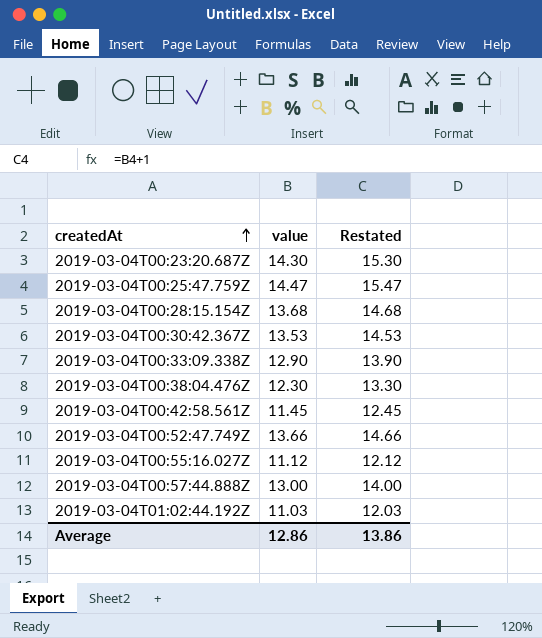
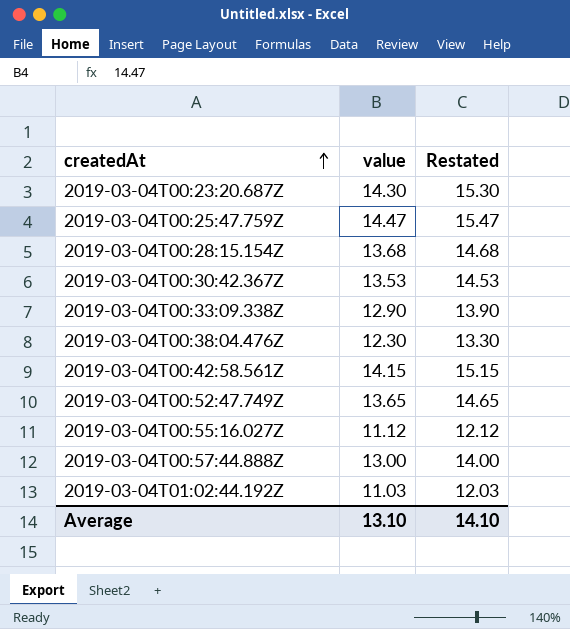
2019-03-04T00:42:58.561Z | value: 11.45 -> 14.15
2019-03-04T00:42:58.561Z | Restated: 12.45 -> 15.15
2019-03-04T00:52:47.749Z | value: 13.66 -> 13.65
2019-03-04T00:52:47.749Z | Restated: 14.66 -> 14.65
Average | value: 12.86 -> 13.10
Average | Restated: 13.86 -> 14.10

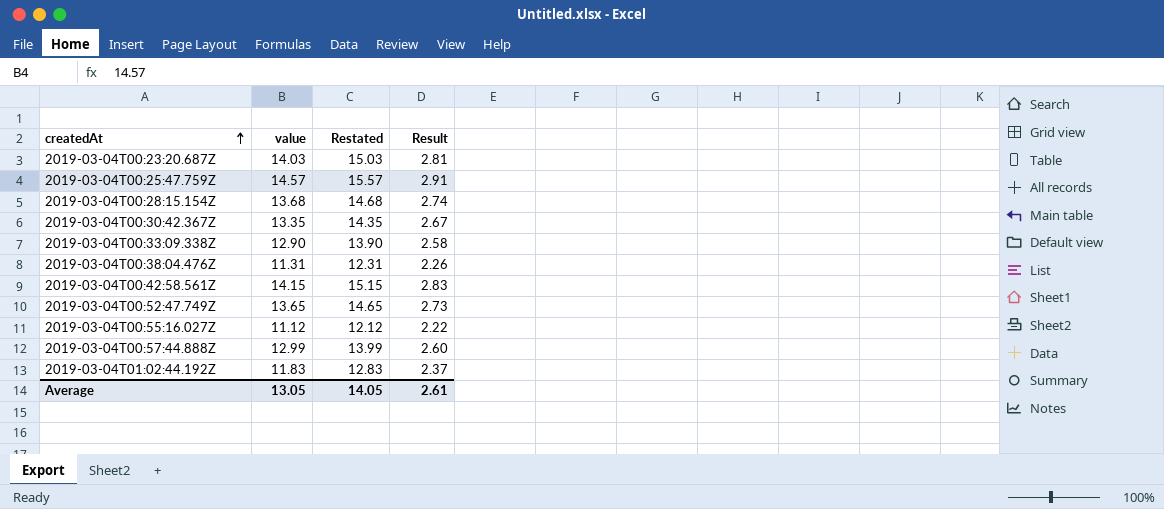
column Result | formula: none -> [value] * 0.2
2019-03-04T00:23:20.687Z | value: 14.30 -> 14.03
2019-03-04T00:23:20.687Z | Restated: 15.30 -> 15.03
2019-03-04T00:25:47.759Z | value: 14.47 -> 14.57
2019-03-04T00:25:47.759Z | Restated: 15.47 -> 15.57
2019-03-04T00:30:42.367Z | value: 13.53 -> 13.35
2019-03-04T00:30:42.367Z | Restated: 14.53 -> 14.35
2019-03-04T00:38:04.476Z | value: 12.30 -> 11.31
2019-03-04T00:38:04.476Z | Restated: 13.30 -> 12.31
2019-03-04T00:57:44.888Z | value: 13.00 -> 12.99
2019-03-04T00:57:44.888Z | Restated: 14.00 -> 13.99
2019-03-04T01:02:44.192Z | value: 11.03 -> 11.83
2019-03-04T01:02:44.192Z | Restated: 12.03 -> 12.83
Average | value: 13.10 -> 13.05
Average | Restated: 14.10 -> 14.05

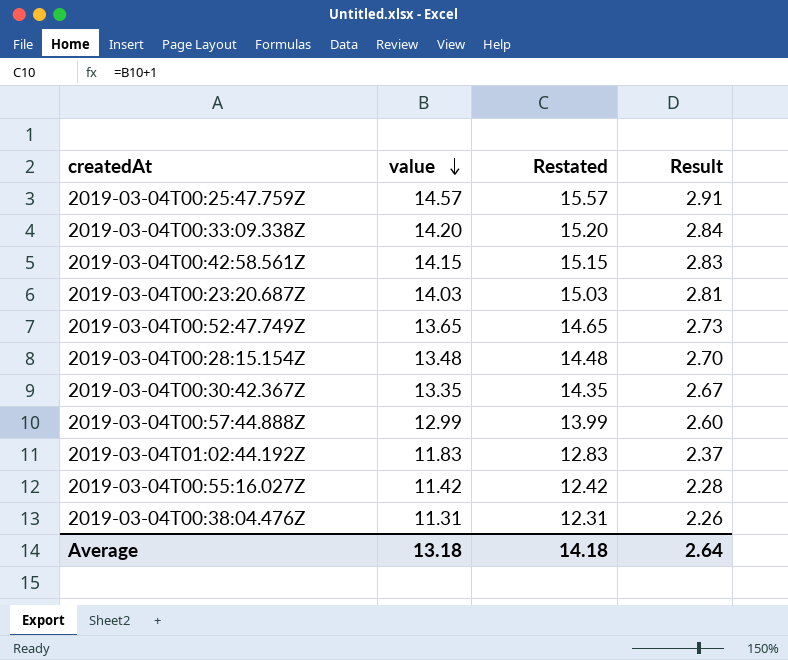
row order: createdAt ascending -> value descending
2019-03-04T00:33:09.338Z | value: 12.90 -> 14.20
2019-03-04T00:33:09.338Z | Restated: 13.90 -> 15.20
2019-03-04T00:33:09.338Z | Result: 2.58 -> 2.84
2019-03-04T00:28:15.154Z | value: 13.68 -> 13.48
2019-03-04T00:28:15.154Z | Restated: 14.68 -> 14.48
2019-03-04T00:28:15.154Z | Result: 2.74 -> 2.70
2019-03-04T00:55:16.027Z | value: 11.12 -> 11.42
2019-03-04T00:55:16.027Z | Restated: 12.12 -> 12.42
2019-03-04T00:55:16.027Z | Result: 2.22 -> 2.28
Average | value: 13.05 -> 13.18
Average | Restated: 14.05 -> 14.18
Average | Result: 2.61 -> 2.64

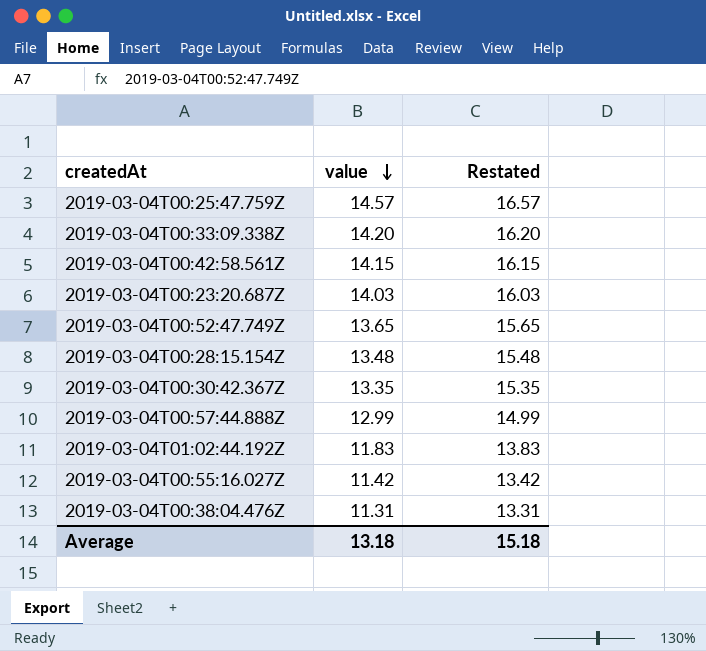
column Result | formula: [value] * 0.2 -> none
column Restated | formula: [value] + 1 -> [value] + 2
Average | Restated: 14.18 -> 15.18

